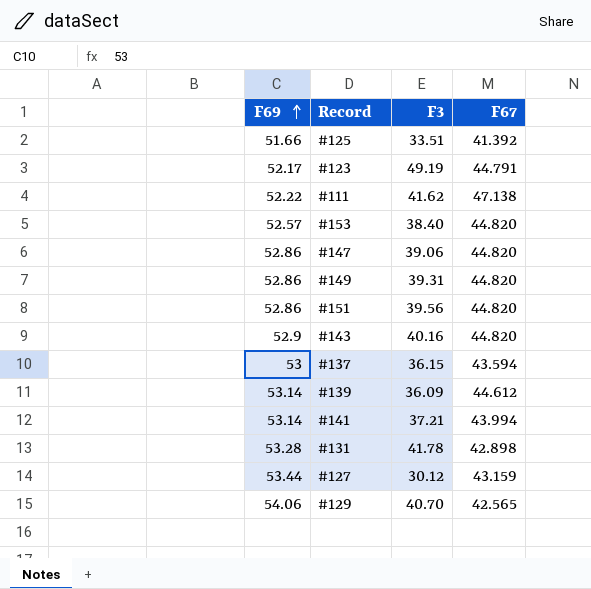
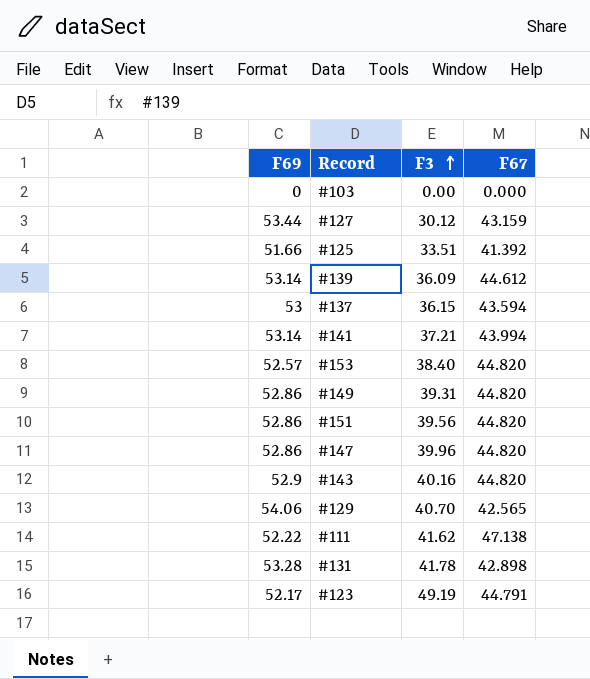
row order: F69 ascending -> F3 ascending
row #103: none -> 0 | 0.00 | 0.000
#147 | F3: 39.06 -> 39.96

